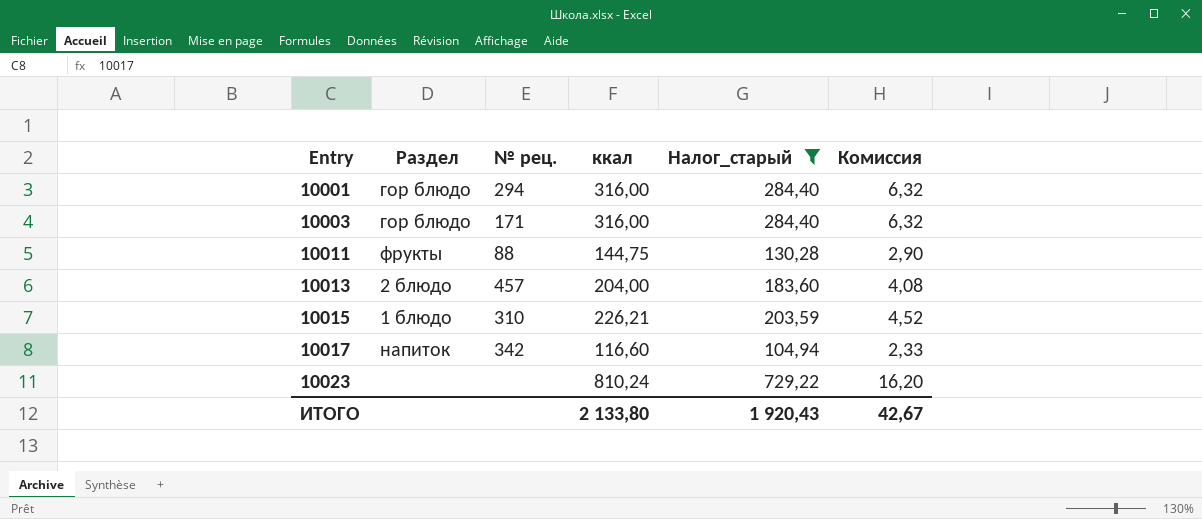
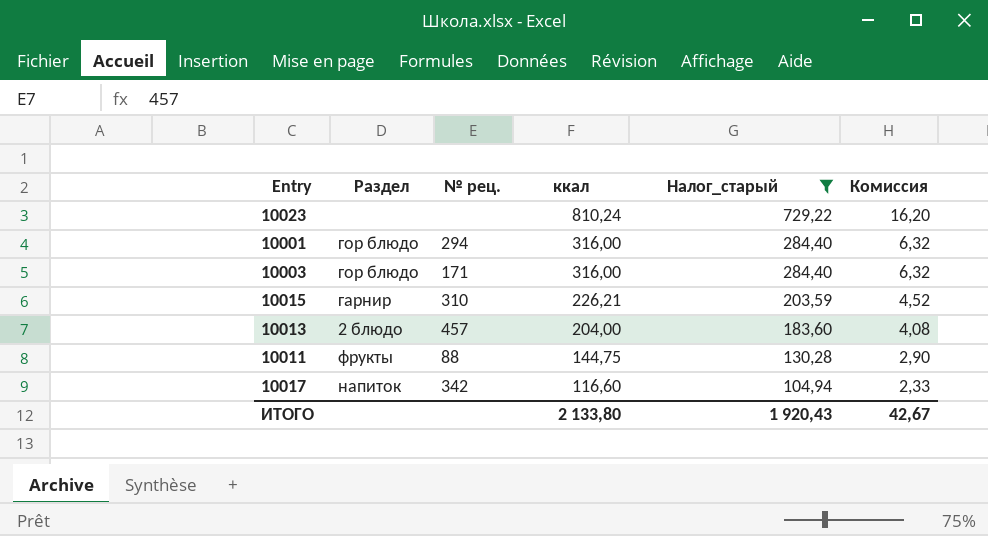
row order: Entry ascending -> ккал descending
10015 | Раздел: 1 блюдо -> гарнир

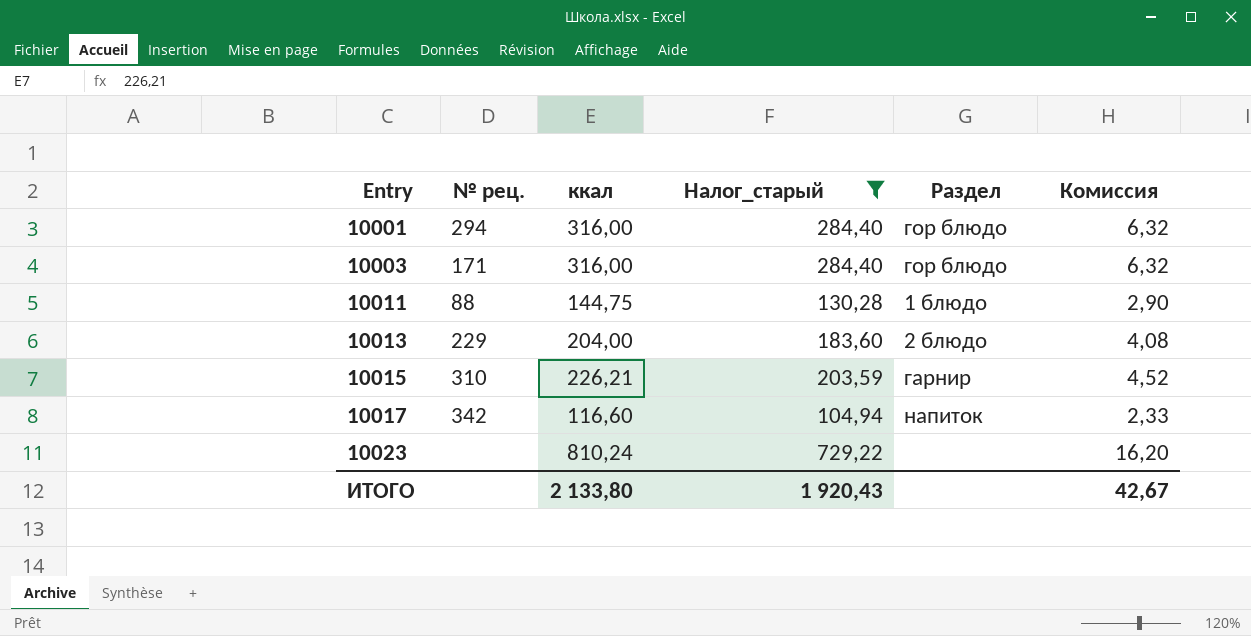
row order: ккал descending -> Entry ascending
column Раздел | position: 2 -> 5
10011 | Раздел: фрукты -> 1 блюдо
10013 | № рец.: 457 -> 229

